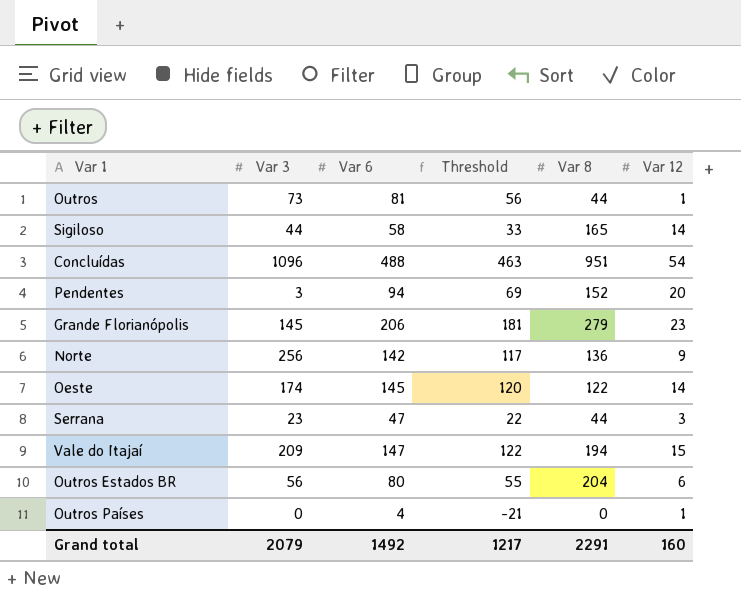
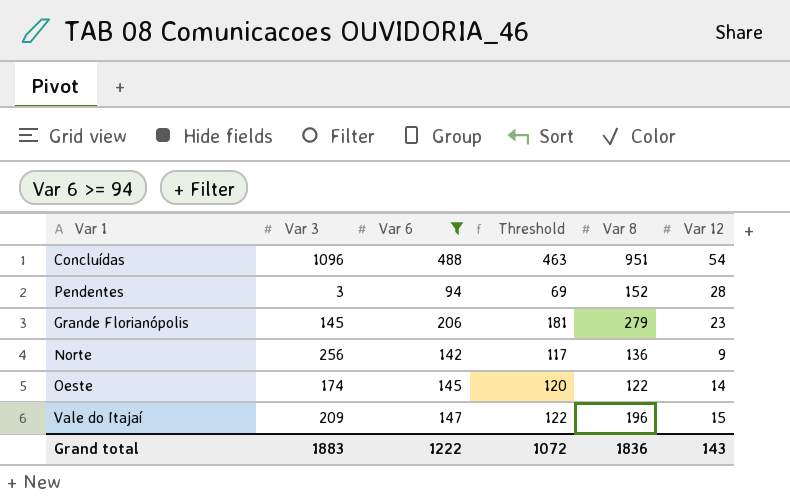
filter: none -> Var 6 >= 94
Pendentes | Var 12: 20 -> 28
Vale do Itajaí | Var 8: 194 -> 196
Grand total | Var 3: 2079 -> 1883
Grand total | Var 6: 1492 -> 1222
Grand total | Threshold: 1217 -> 1072
Grand total | Var 8: 2291 -> 1836
Grand total | Var 12: 160 -> 143

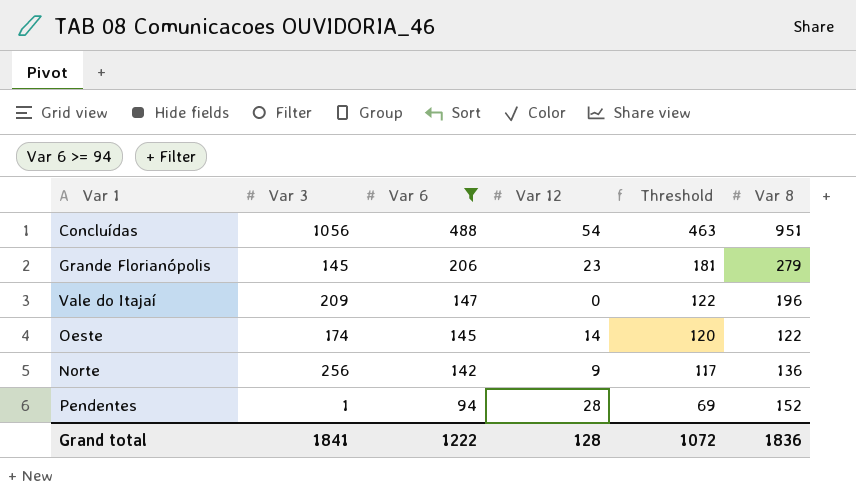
row order: none -> Var 6 descending
column Var 12 | position: 6 -> 4
Concluídas | Var 3: 1096 -> 1056
Vale do Itajaí | Var 12: 15 -> 0
Pendentes | Var 3: 3 -> 1
Grand total | Var 3: 1883 -> 1841
Grand total | Var 12: 143 -> 128

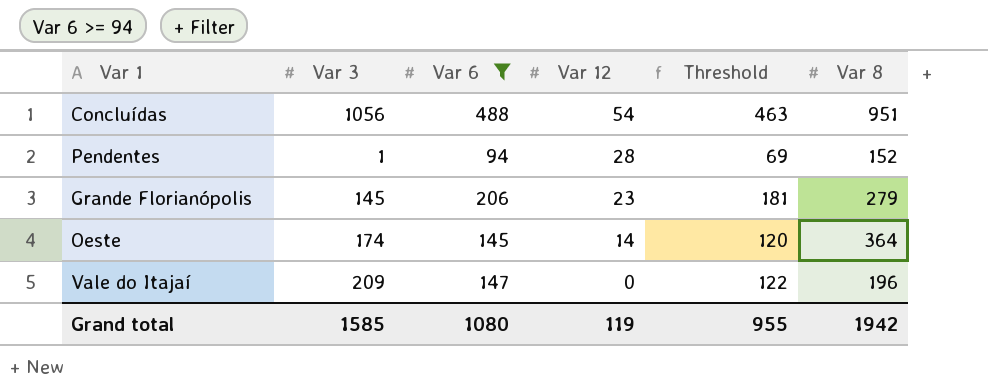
row order: Var 6 descending -> Var 12 descending
row Norte: 256 | 142 | 9 | 117 | 136 -> none
Oeste | Var 8: 122 -> 364
Grand total | Var 3: 1841 -> 1585
Grand total | Var 6: 1222 -> 1080
Grand total | Var 12: 128 -> 119
Grand total | Threshold: 1072 -> 955
Grand total | Var 8: 1836 -> 1942

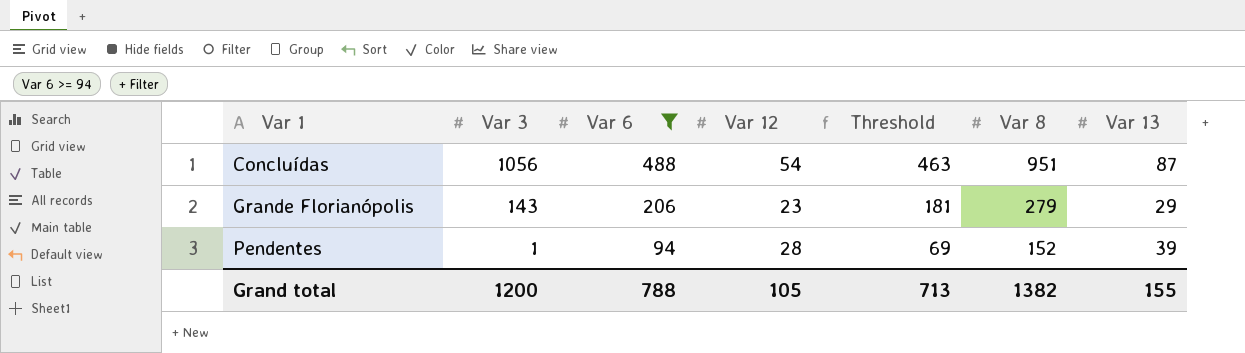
row order: Var 12 descending -> Var 1 ascending
column Var 13 | position: none -> 7
row Oeste: 174 | 145 | 14 | 120 | 364 -> none
row Vale do Itajaí: 209 | 147 | 0 | 122 | 196 -> none
Grande Florianópolis | Var 3: 145 -> 143
Grand total | Var 3: 1585 -> 1200
Grand total | Var 6: 1080 -> 788
Grand total | Var 12: 119 -> 105
Grand total | Threshold: 955 -> 713
Grand total | Var 8: 1942 -> 1382

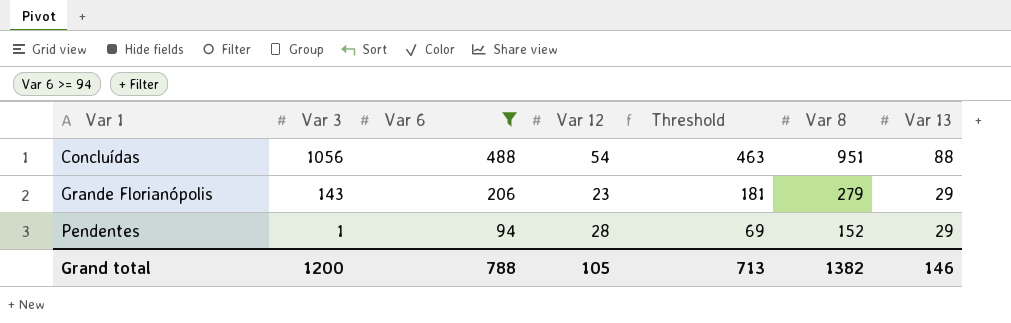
Concluídas | Var 13: 87 -> 88
Pendentes | Var 13: 39 -> 29
Grand total | Var 13: 155 -> 146

